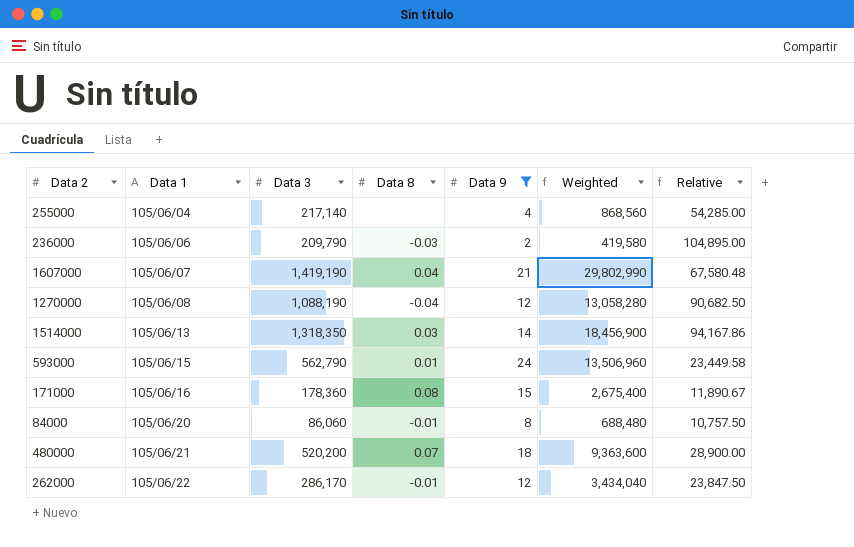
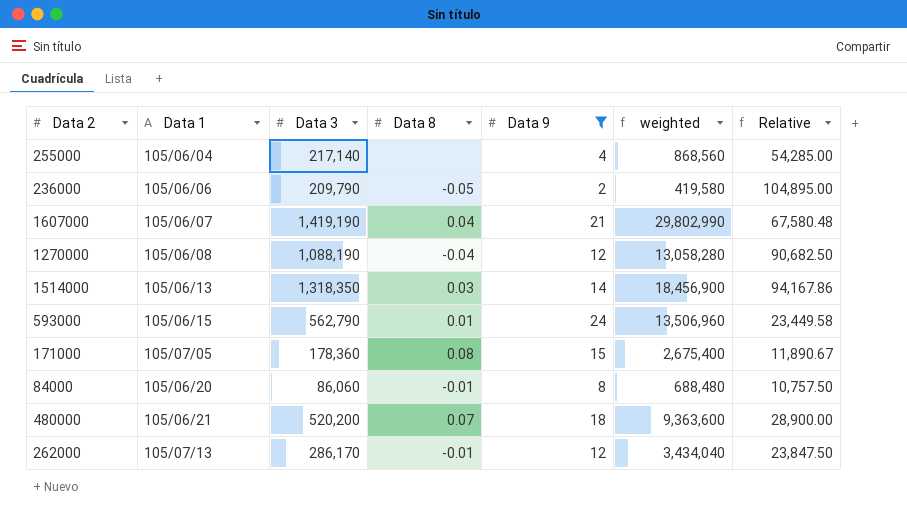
column name: Weighted -> weighted
236000 | Data 8: -0.03 -> -0.05
171000 | Data 1: 105/06/16 -> 105/07/05
262000 | Data 1: 105/06/22 -> 105/07/13

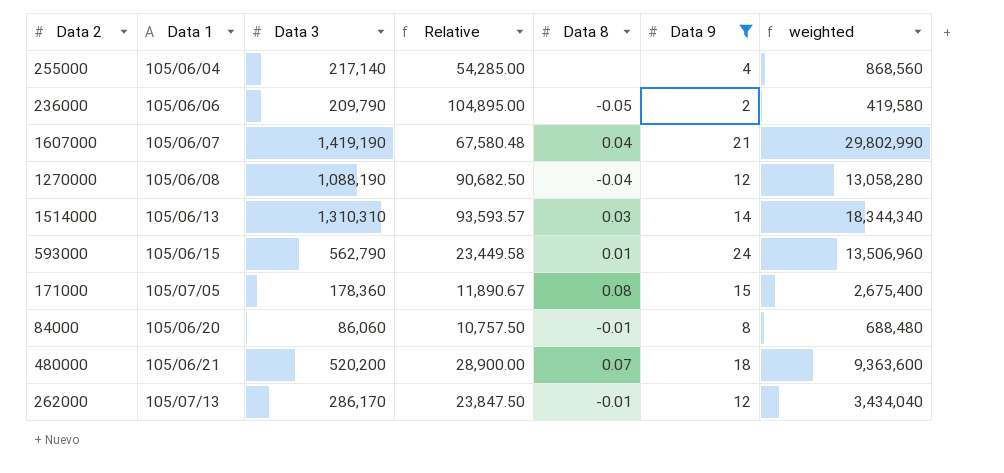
column Relative | position: 7 -> 4
1514000 | Data 3: 1,318,350 -> 1,310,310
1514000 | Relative: 94,167.86 -> 93,593.57
1514000 | weighted: 18,456,900 -> 18,344,340

